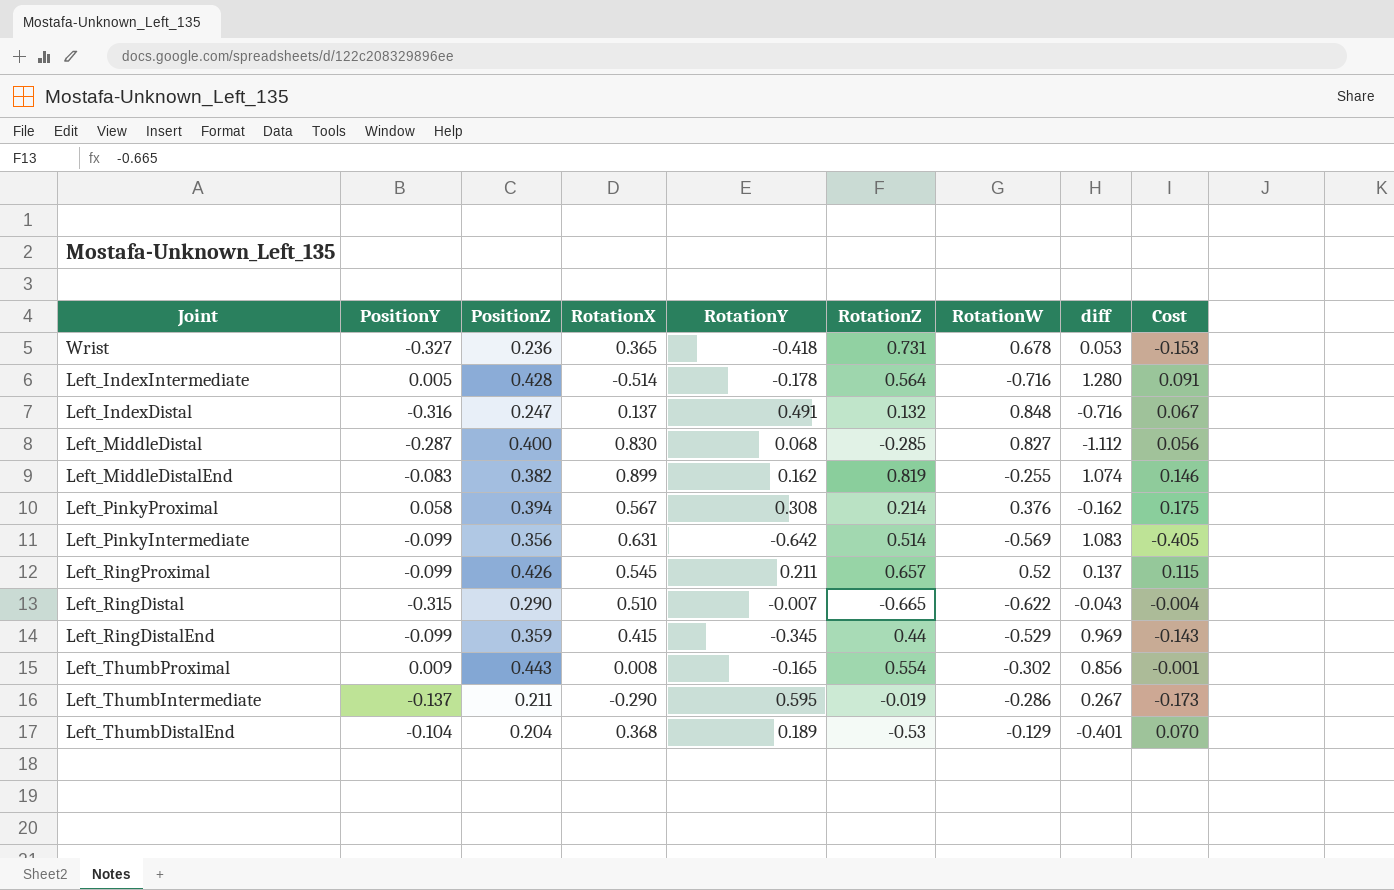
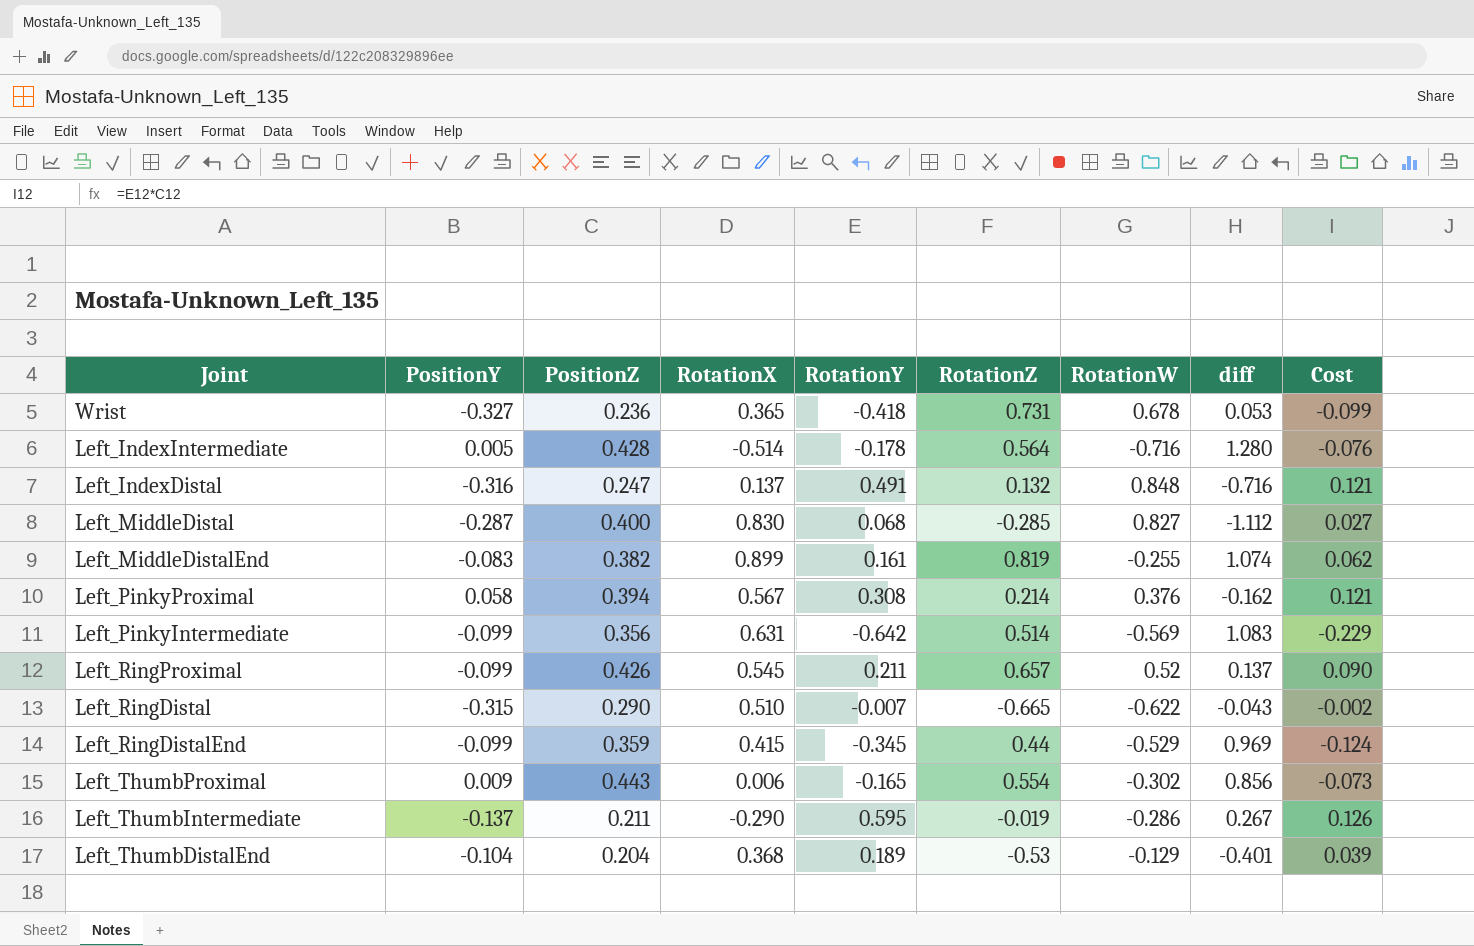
column Cost | formula: [RotationX] * [RotationY] -> [PositionZ] * [RotationY]
Left_MiddleDistalEnd | RotationY: 0.162 -> 0.161
Left_ThumbProximal | RotationX: 0.008 -> 0.006

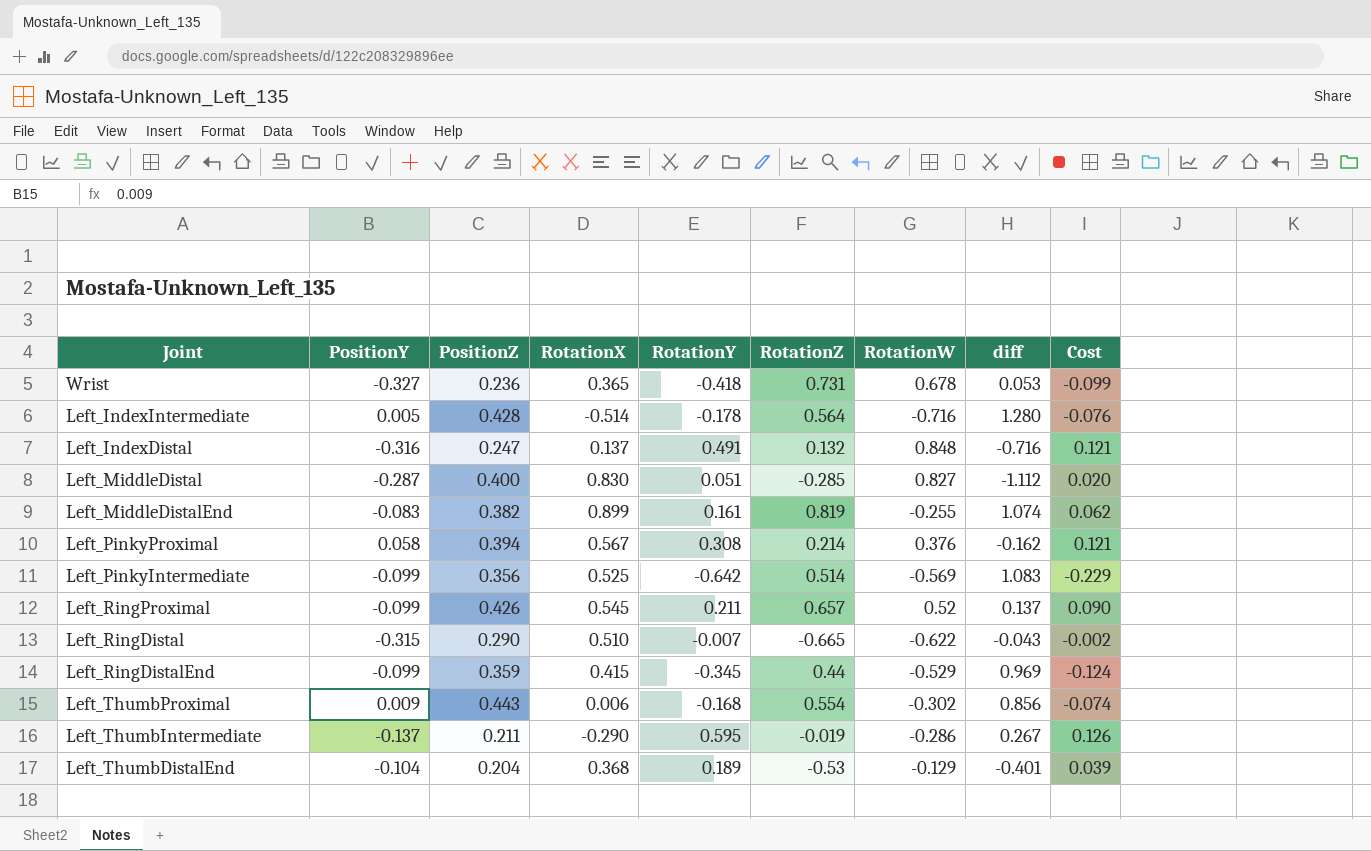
Left_MiddleDistal | RotationY: 0.068 -> 0.051
Left_MiddleDistal | Cost: 0.027 -> 0.020
Left_PinkyIntermediate | RotationX: 0.631 -> 0.525
Left_ThumbProximal | RotationY: -0.165 -> -0.168
Left_ThumbProximal | Cost: -0.073 -> -0.074

